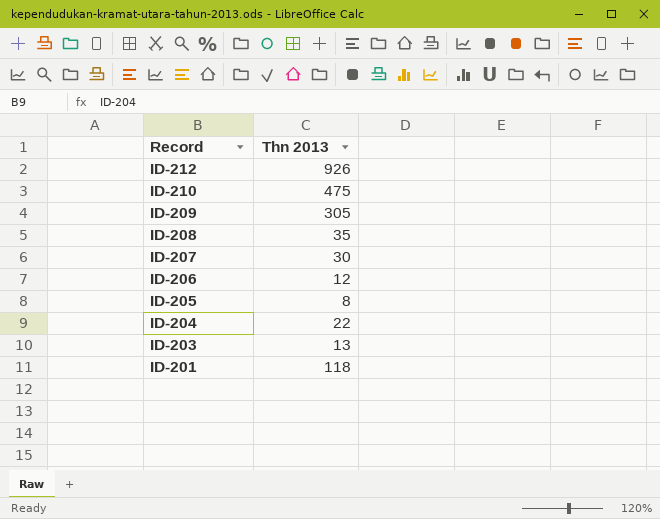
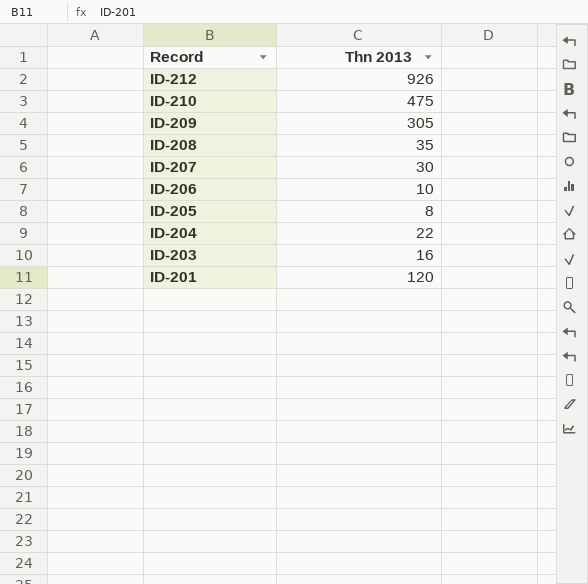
ID-206 | Thn 2013: 12 -> 10
ID-203 | Thn 2013: 13 -> 16
ID-201 | Thn 2013: 118 -> 120

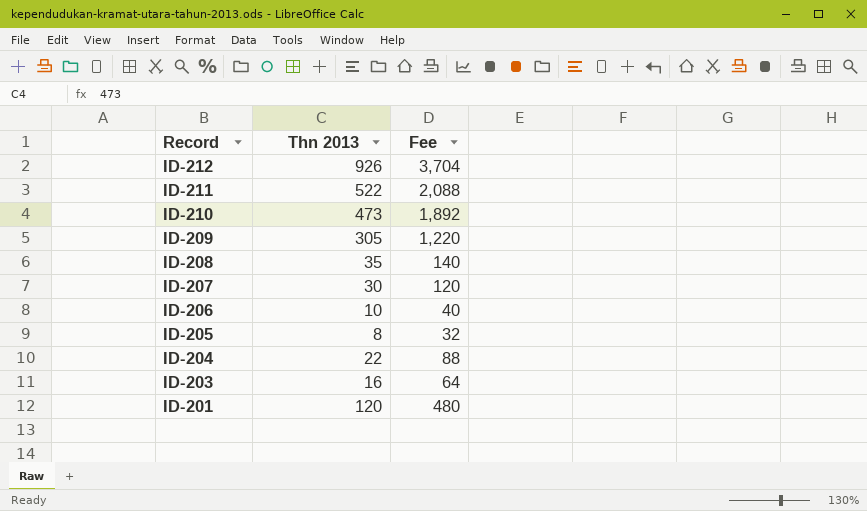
column Fee | formula: none -> [Thn 2013] * 4
row ID-211: none -> 522 | 2,088
ID-210 | Thn 2013: 475 -> 473

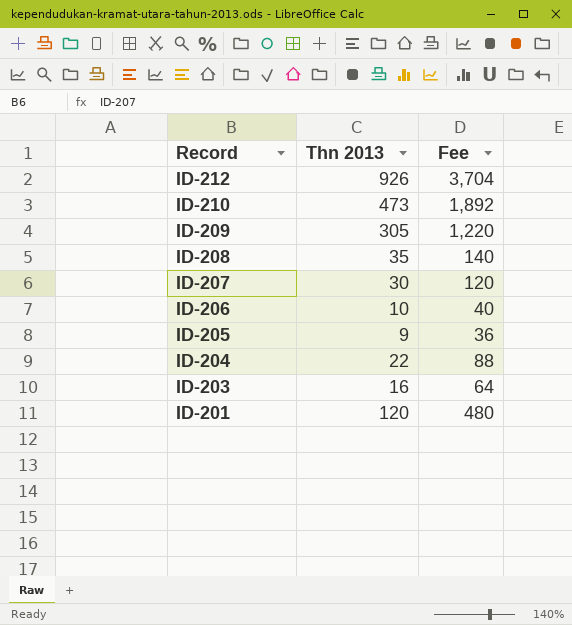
row ID-211: 522 | 2,088 -> none
ID-205 | Thn 2013: 8 -> 9
ID-205 | Fee: 32 -> 36

